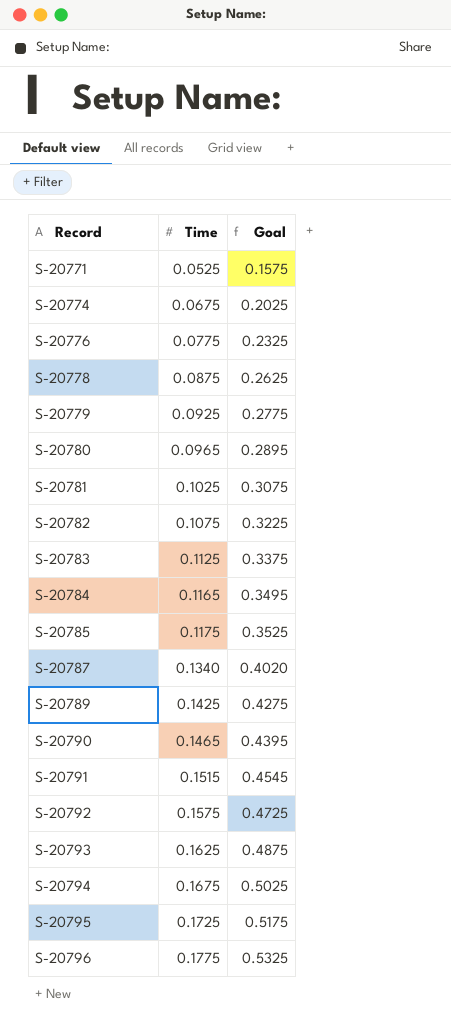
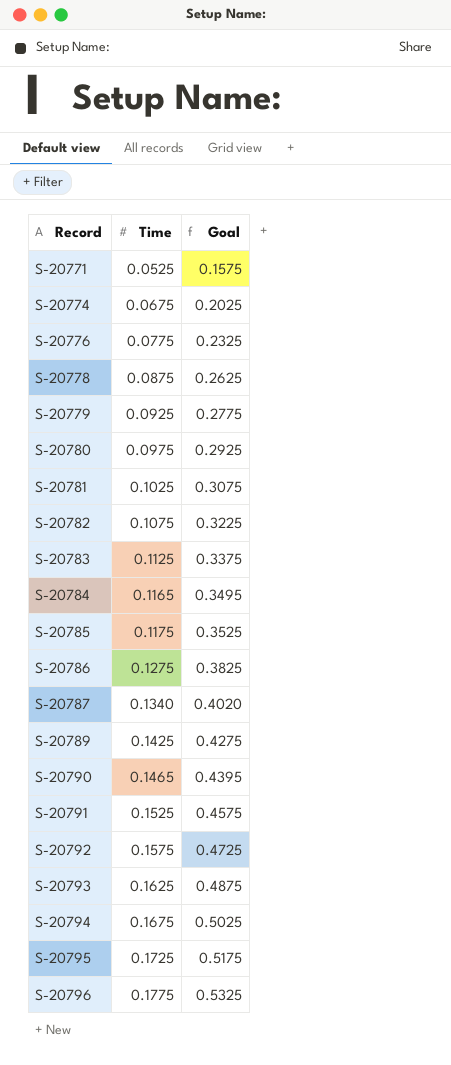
S-20780 | Time: 0.0965 -> 0.0975
S-20780 | Goal: 0.2895 -> 0.2925
row S-20786: none -> 0.1275 | 0.3825
S-20791 | Time: 0.1515 -> 0.1525
S-20791 | Goal: 0.4545 -> 0.4575

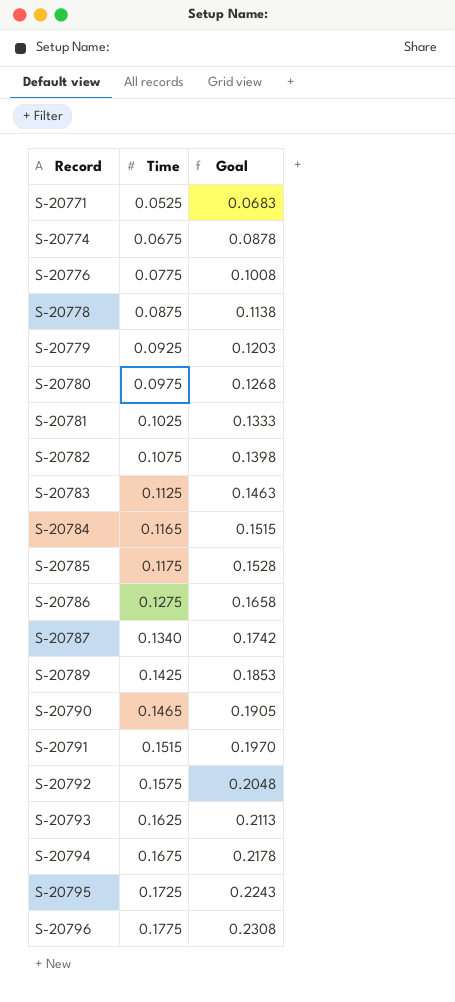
column Goal | formula: [Time] * 3 -> [Time] * 1.3
S-20791 | Time: 0.1525 -> 0.1515

